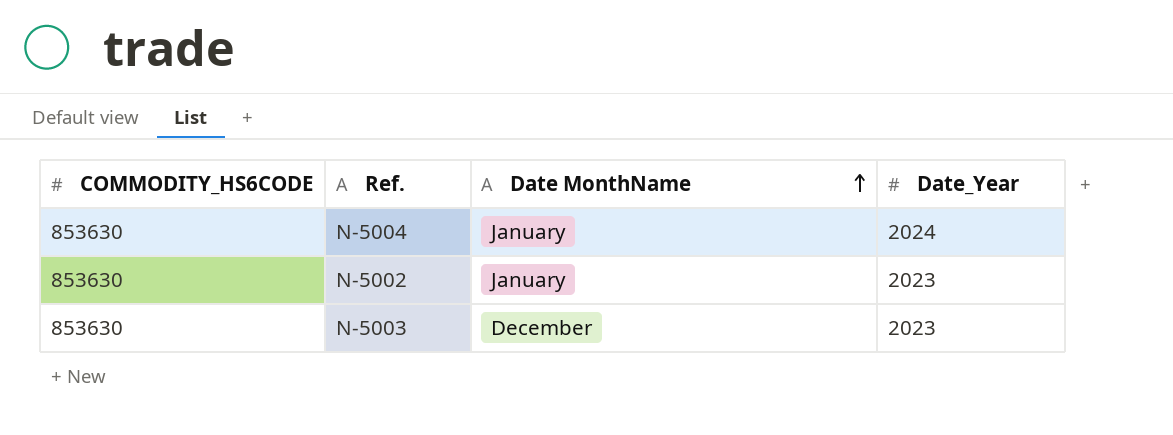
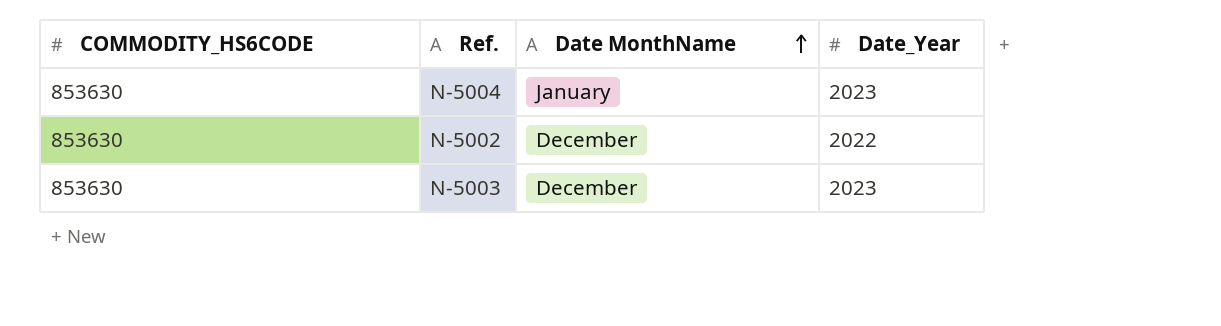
N-5004 | Date_Year: 2024 -> 2023
N-5002 | Date MonthName: January -> December
N-5002 | Date_Year: 2023 -> 2022

